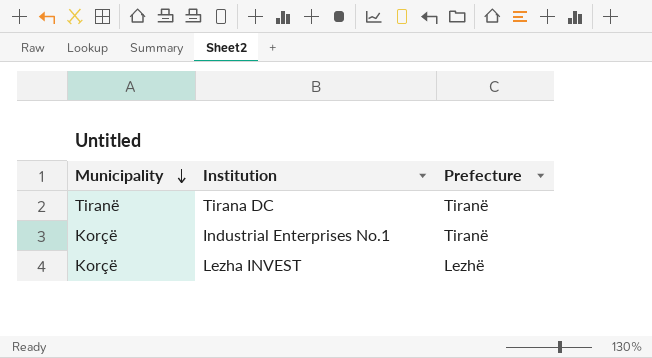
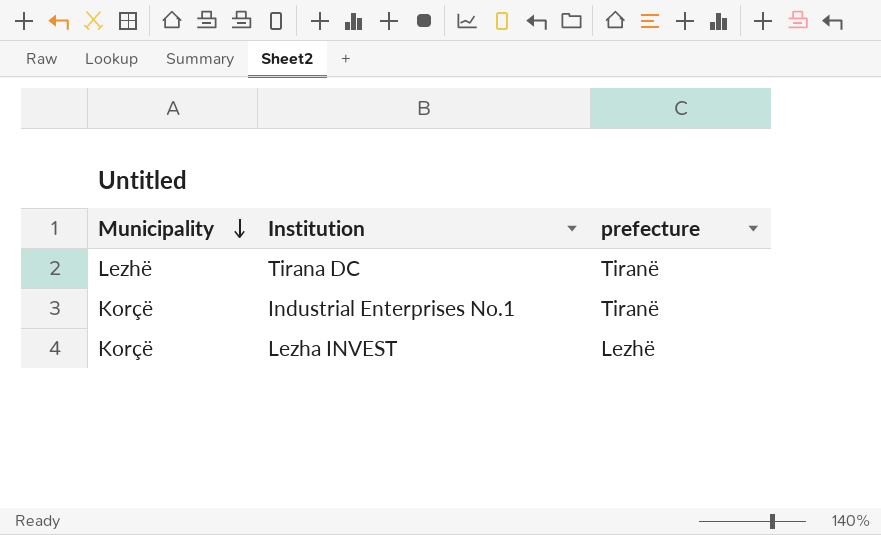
column name: Prefecture -> prefecture
Tirana DC | Municipality: Tiranë -> Lezhë

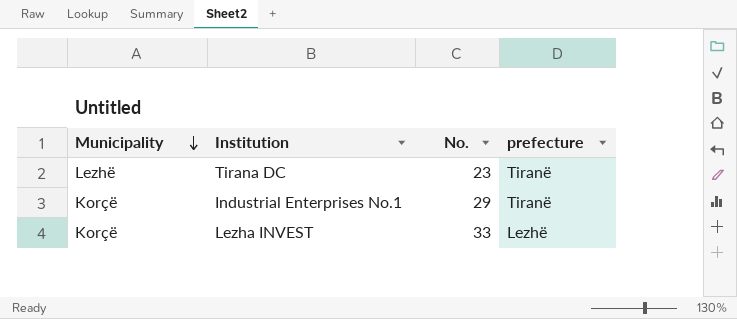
column No. | position: none -> 3

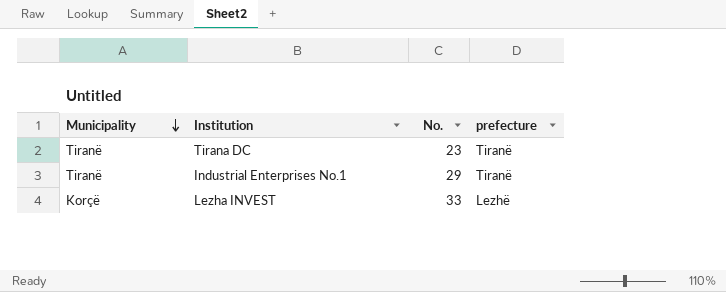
Tirana DC | Municipality: Lezhë -> Tiranë
Industrial Enterprises No.1 | Municipality: Korçë -> Tiranë

